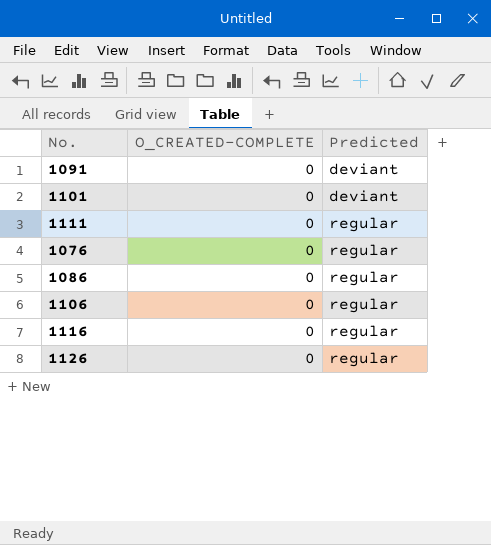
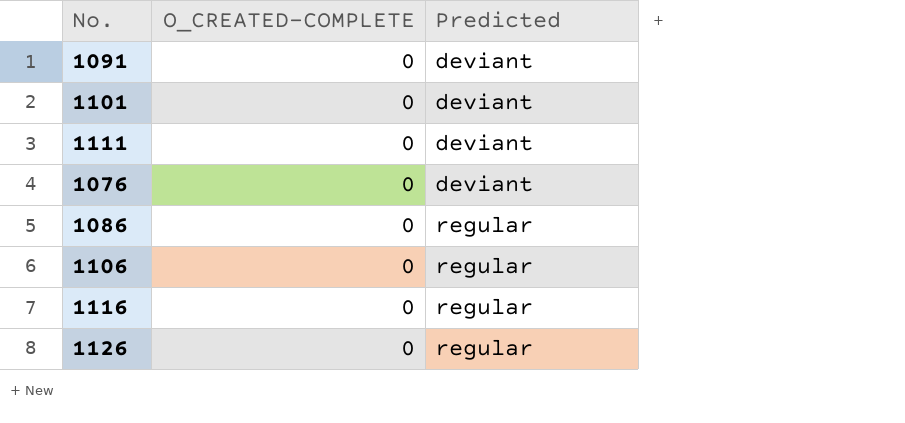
1111 | Predicted: regular -> deviant
1076 | Predicted: regular -> deviant

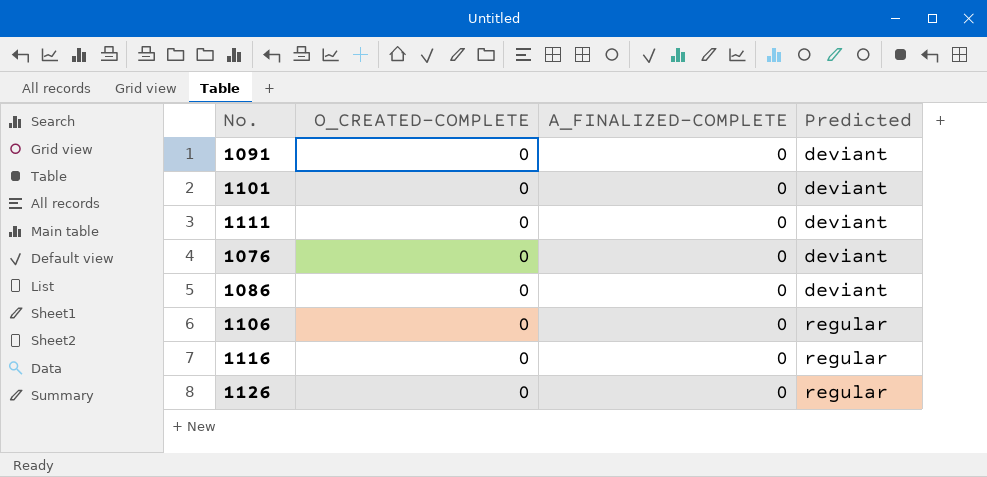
column A_FINALIZED-COMPLETE | position: none -> 3
1086 | Predicted: regular -> deviant

